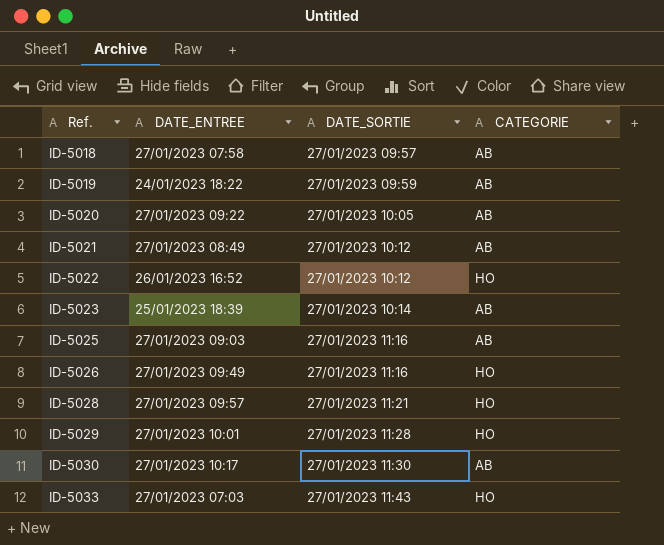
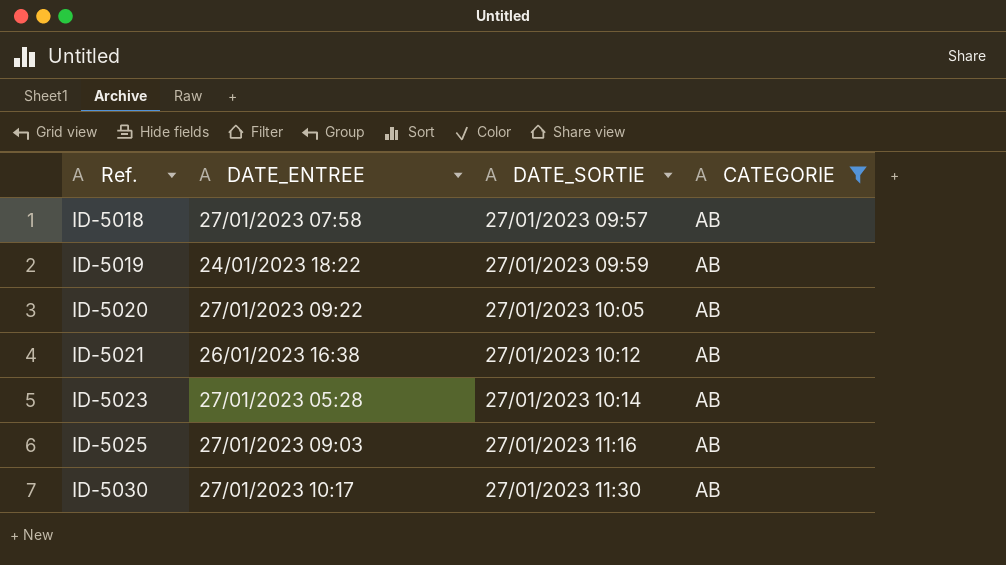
filter: none -> CATEGORIE = AB
ID-5021 | DATE_ENTREE: 27/01/2023 08:49 -> 26/01/2023 16:38
ID-5023 | DATE_ENTREE: 25/01/2023 18:39 -> 27/01/2023 05:28

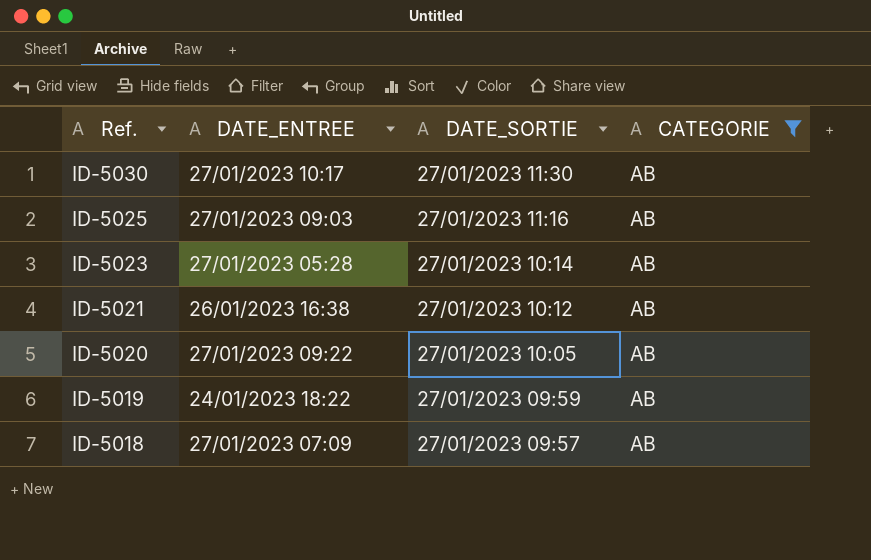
row order: Ref. ascending -> Ref. descending
ID-5018 | DATE_ENTREE: 27/01/2023 07:58 -> 27/01/2023 07:09

